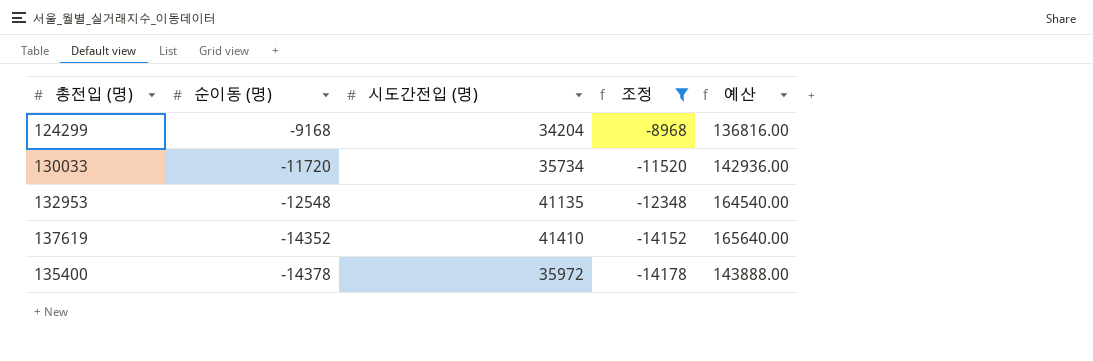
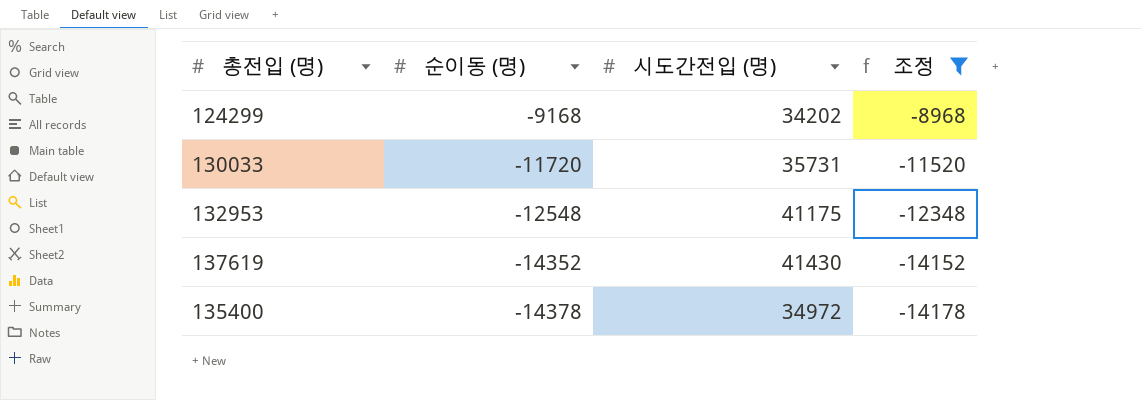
column 예산 | formula: [시도간전입 (명)] * 4 -> none
124299 | 시도간전입 (명): 34204 -> 34202
130033 | 시도간전입 (명): 35734 -> 35731
132953 | 시도간전입 (명): 41135 -> 41175
137619 | 시도간전입 (명): 41410 -> 41430
135400 | 시도간전입 (명): 35972 -> 34972

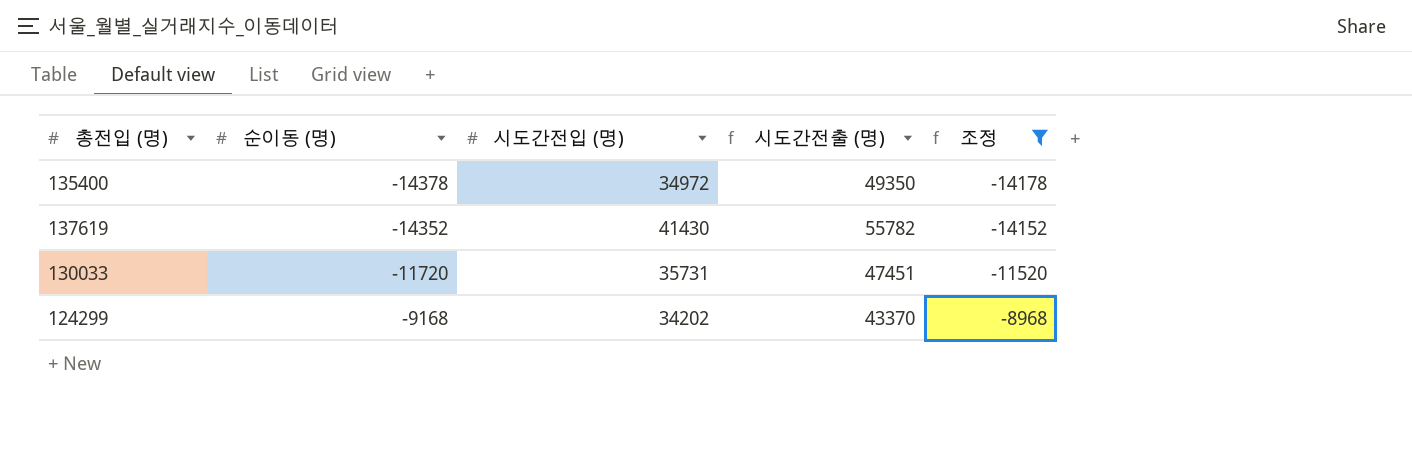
row order: 순이동 (명) descending -> 순이동 (명) ascending
column 시도간전출 (명) | formula: none -> [시도간전입 (명)] - [순이동 (명)]
row 132953: -12548 | 41175 | -12348 -> none

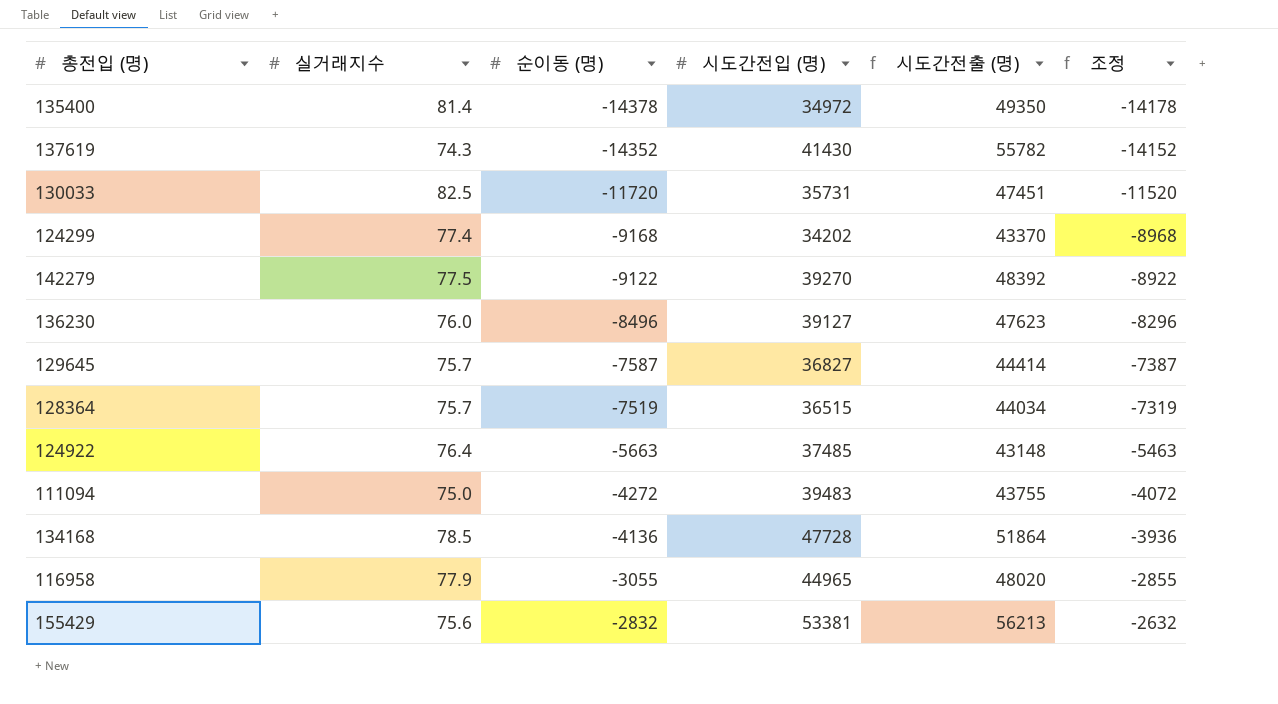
filter: 조정 <= -8968 -> none
column 실거래지수 | position: none -> 2

